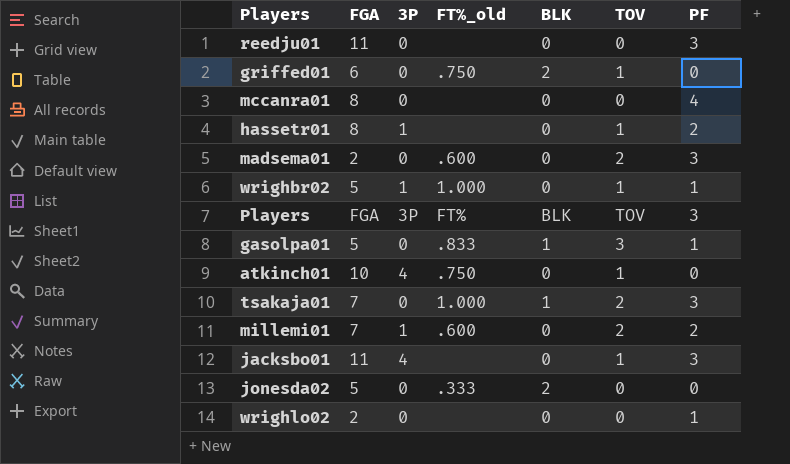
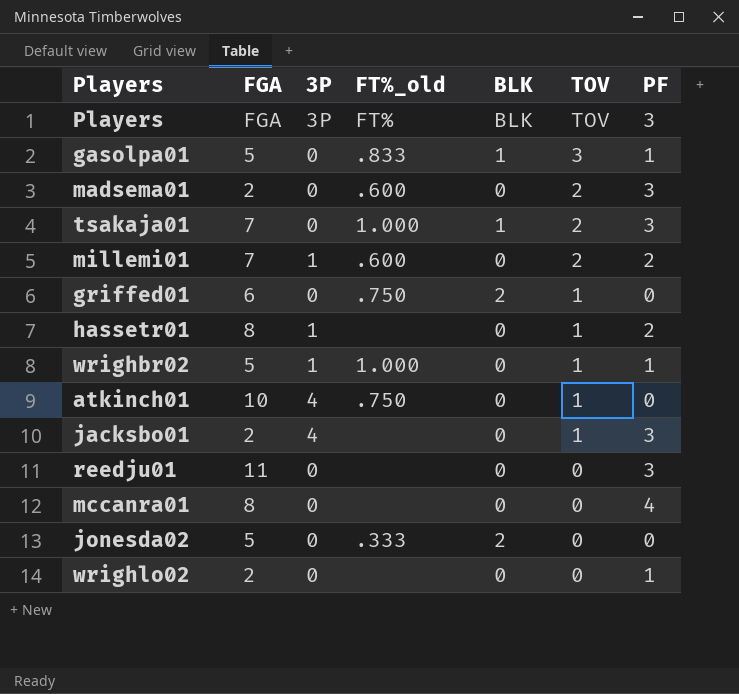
row order: none -> TOV descending
jacksbo01 | FGA: 11 -> 2

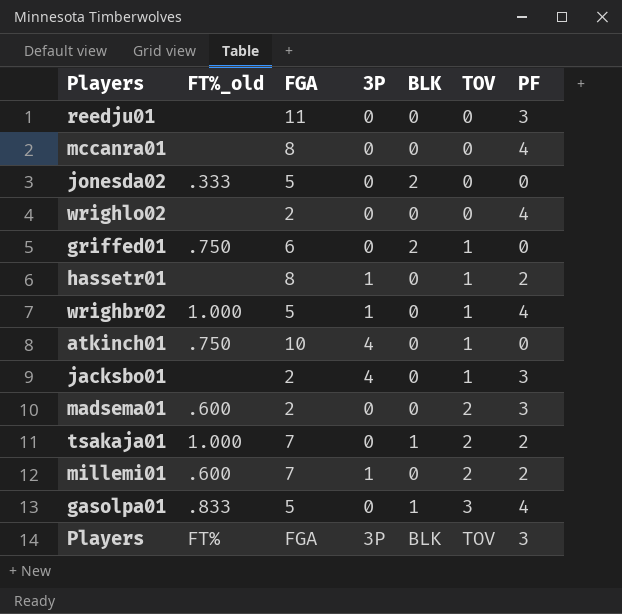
row order: TOV descending -> TOV ascending
column FT%_old | position: 4 -> 2
wrighlo02 | PF: 1 -> 4
wrighbr02 | PF: 1 -> 4
tsakaja01 | PF: 3 -> 2
gasolpa01 | PF: 1 -> 4

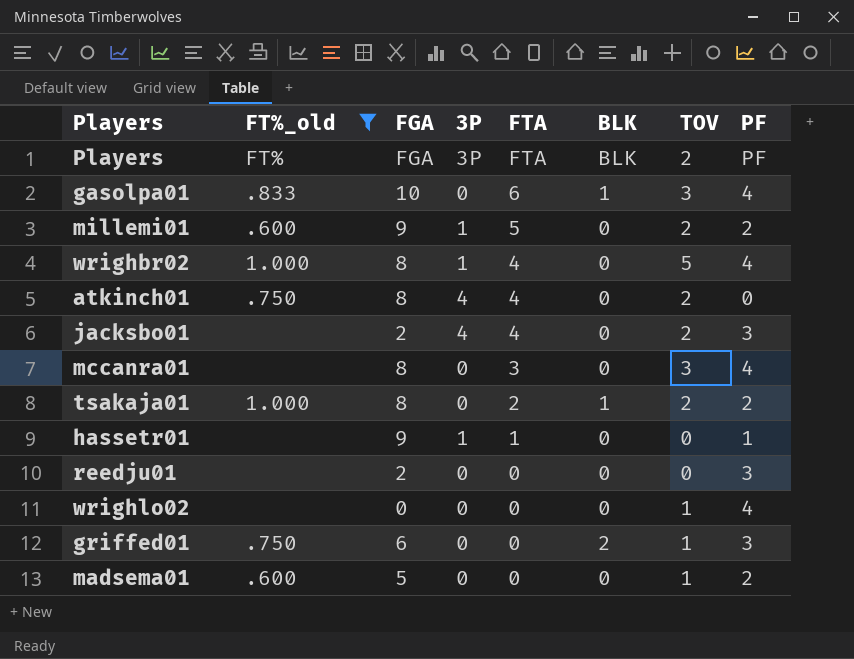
filter: none -> FT%_old != .333
row order: TOV ascending -> FTA descending
column FTA | position: none -> 5
Players | TOV: TOV -> 2
Players | PF: 3 -> PF
gasolpa01 | FGA: 5 -> 10
millemi01 | FGA: 7 -> 9
wrighbr02 | FGA: 5 -> 8
wrighbr02 | TOV: 1 -> 5
atkinch01 | FGA: 10 -> 8
atkinch01 | TOV: 1 -> 2
jacksbo01 | TOV: 1 -> 2
mccanra01 | TOV: 0 -> 3
tsakaja01 | FGA: 7 -> 8
hassetr01 | FGA: 8 -> 9
hassetr01 | TOV: 1 -> 0
hassetr01 | PF: 2 -> 1
reedju01 | FGA: 11 -> 2
wrighlo02 | FGA: 2 -> 0
wrighlo02 | TOV: 0 -> 1
griffed01 | PF: 0 -> 3
madsema01 | FGA: 2 -> 5
madsema01 | TOV: 2 -> 1
madsema01 | PF: 3 -> 2

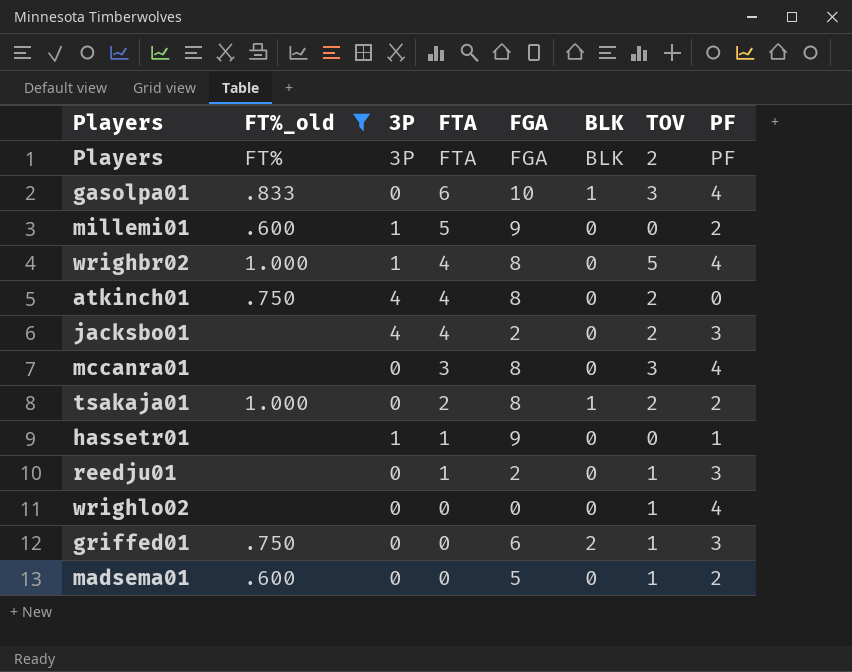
column FGA | position: 3 -> 5
millemi01 | TOV: 2 -> 0
reedju01 | FTA: 0 -> 1
reedju01 | TOV: 0 -> 1

